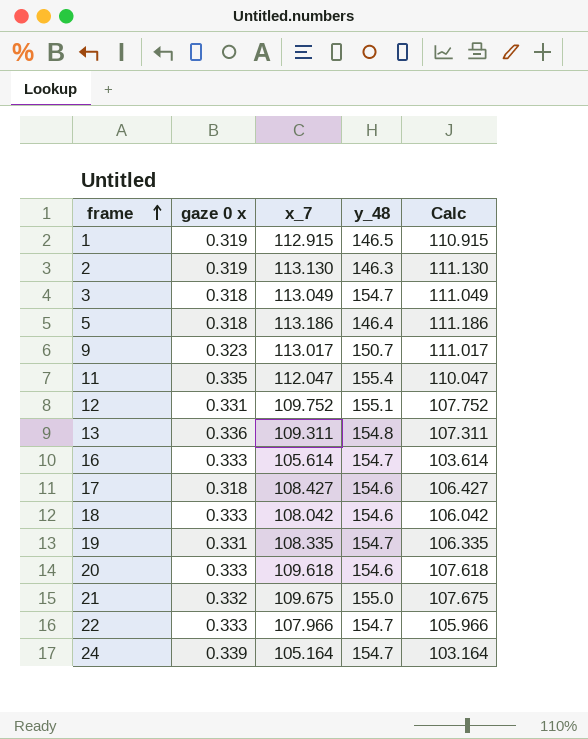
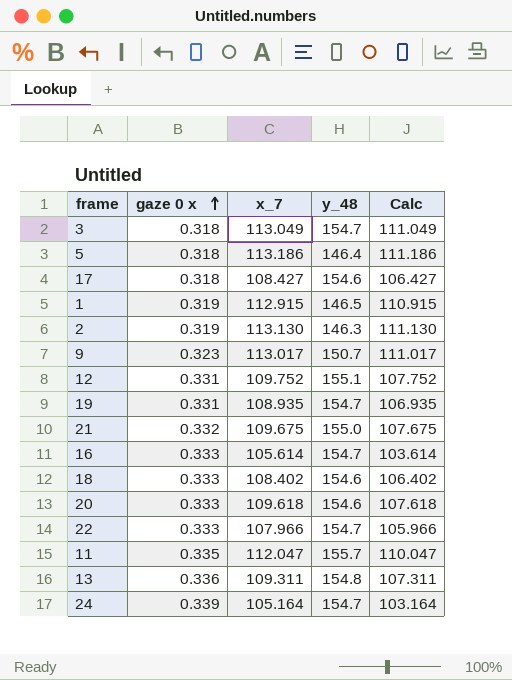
row order: frame ascending -> gaze 0 x ascending
19 | x_7: 108.335 -> 108.935
19 | Calc: 106.335 -> 106.935
18 | x_7: 108.042 -> 108.402
18 | Calc: 106.042 -> 106.402
11 | y_48: 155.4 -> 155.7

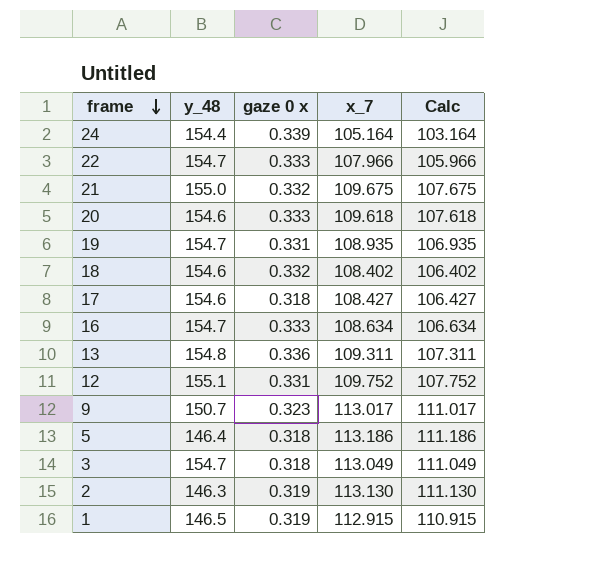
row order: gaze 0 x ascending -> frame descending
column y_48 | position: 4 -> 2
row 11: 0.335 | 112.047 | 155.7 | 110.047 -> none
24 | y_48: 154.7 -> 154.4
18 | gaze 0 x: 0.333 -> 0.332
16 | x_7: 105.614 -> 108.634
16 | Calc: 103.614 -> 106.634

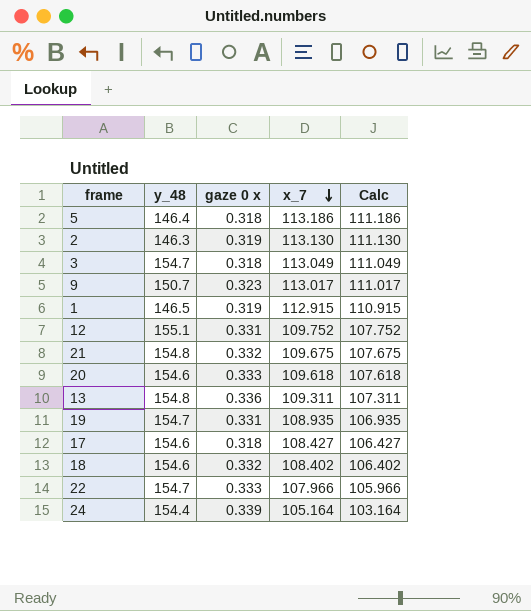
row order: frame descending -> x_7 descending
row 16: 154.7 | 0.333 | 108.634 | 106.634 -> none
21 | y_48: 155.0 -> 154.8

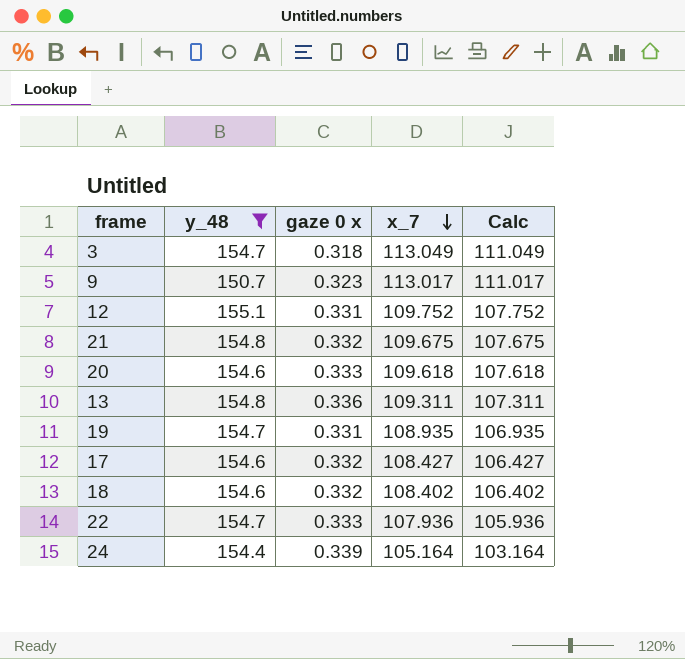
filter: none -> y_48 >= 150.7
17 | gaze 0 x: 0.318 -> 0.332
22 | x_7: 107.966 -> 107.936
22 | Calc: 105.966 -> 105.936

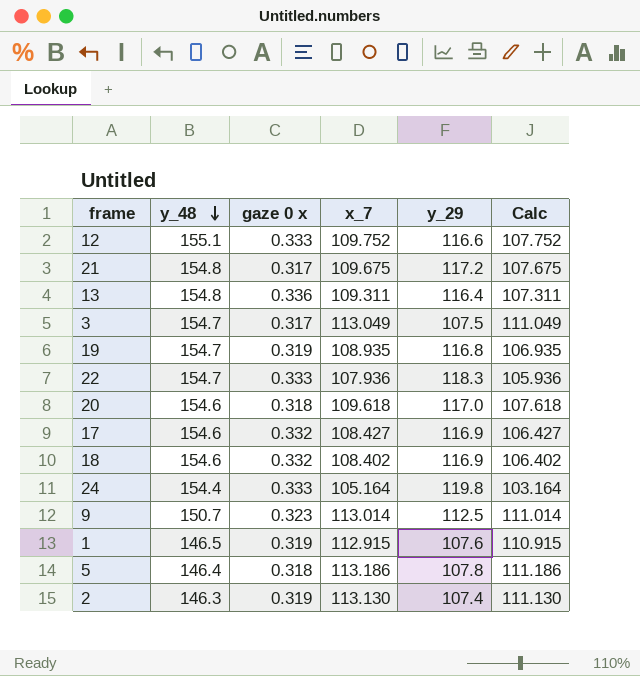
filter: y_48 >= 150.7 -> none
row order: x_7 descending -> y_48 descending
column y_29 | position: none -> 5
12 | gaze 0 x: 0.331 -> 0.333
21 | gaze 0 x: 0.332 -> 0.317
3 | gaze 0 x: 0.318 -> 0.317
19 | gaze 0 x: 0.331 -> 0.319
20 | gaze 0 x: 0.333 -> 0.318
24 | gaze 0 x: 0.339 -> 0.333
9 | x_7: 113.017 -> 113.014
9 | Calc: 111.017 -> 111.014

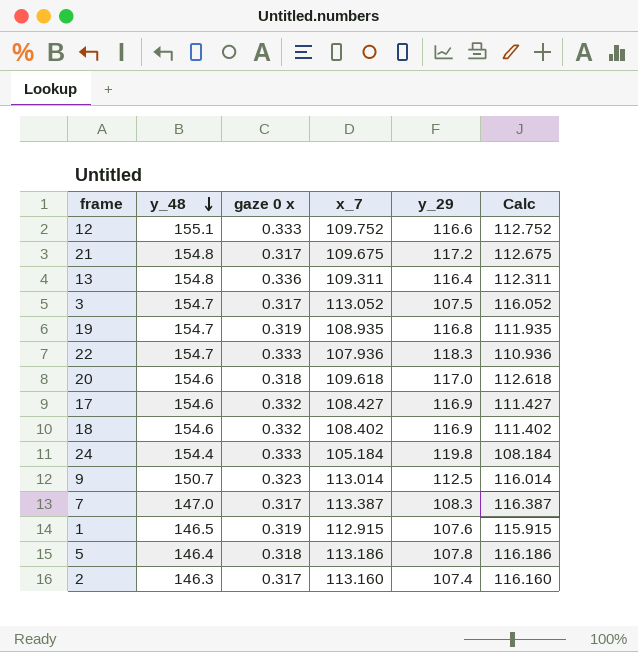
column Calc | formula: [x_7] - 2 -> [x_7] + 3
3 | x_7: 113.049 -> 113.052
24 | x_7: 105.164 -> 105.184
row 7: none -> 147.0 | 0.317 | 113.387 | 108.3 | 116.387
2 | gaze 0 x: 0.319 -> 0.317
2 | x_7: 113.130 -> 113.160

